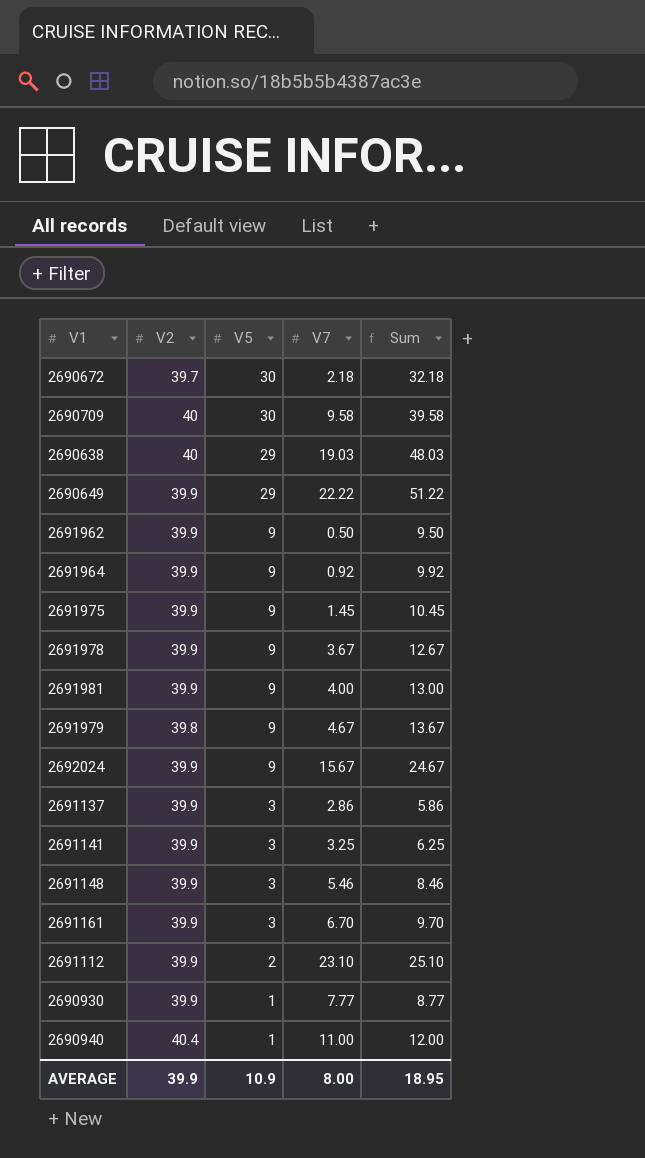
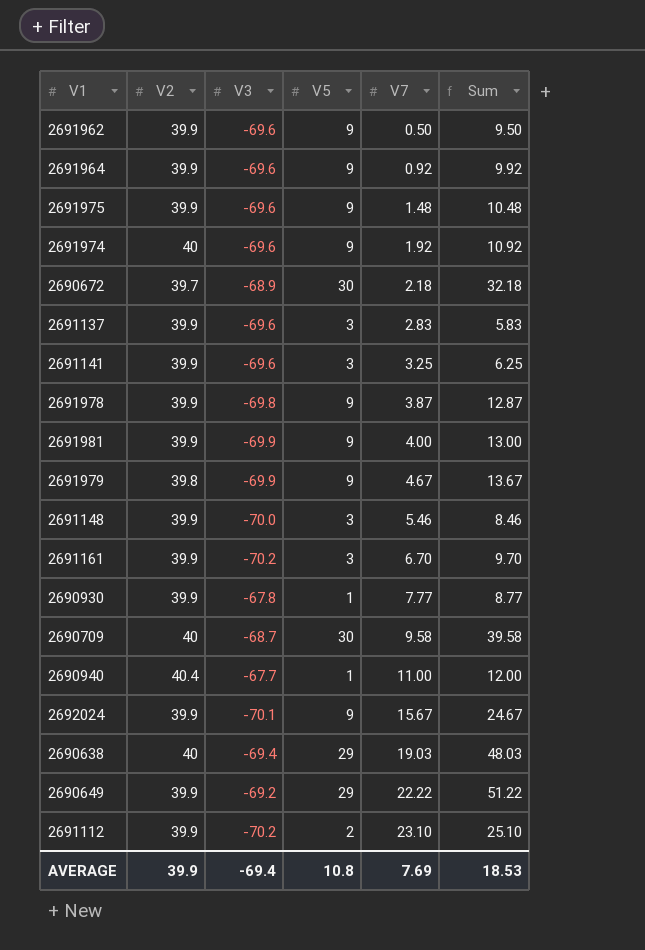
row order: V5 descending -> V7 ascending
column V3 | position: none -> 3
2691975 | V7: 1.45 -> 1.48
2691975 | Sum: 10.45 -> 10.48
row 2691974: none -> 40 | -69.6 | 9 | 1.92 | 10.92
2691137 | V7: 2.86 -> 2.83
2691137 | Sum: 5.86 -> 5.83
2691978 | V7: 3.67 -> 3.87
2691978 | Sum: 12.67 -> 12.87
AVERAGE | V5: 10.9 -> 10.8
AVERAGE | V7: 8.00 -> 7.69
AVERAGE | Sum: 18.95 -> 18.53

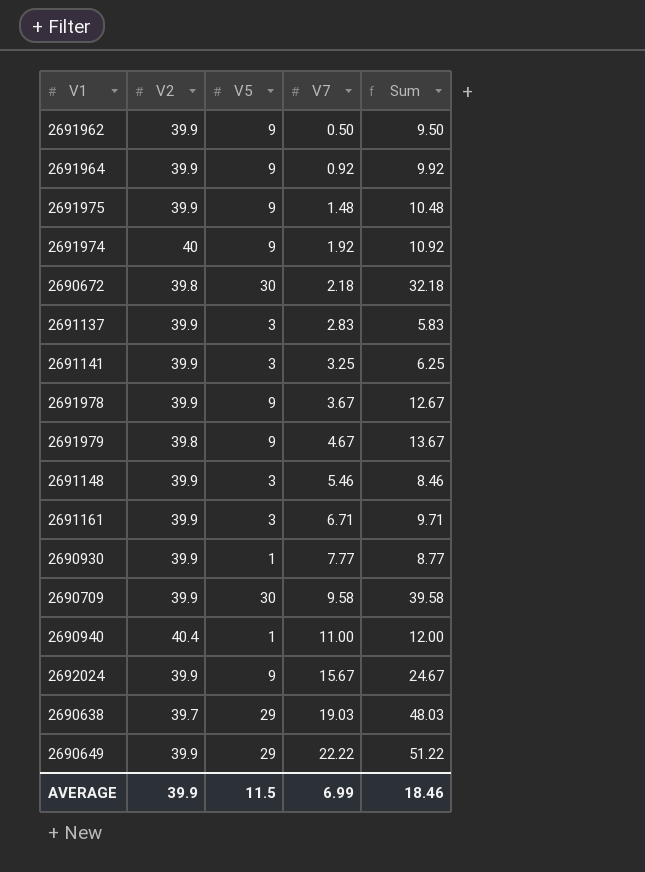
column V3 | position: 3 -> none
row 2691981: 39.9 | -69.9 | 9 | 4.00 | 13.00 -> none
row 2691112: 39.9 | -70.2 | 2 | 23.10 | 25.10 -> none
2690672 | V2: 39.7 -> 39.8
2691978 | V7: 3.87 -> 3.67
2691978 | Sum: 12.87 -> 12.67
2691161 | V7: 6.70 -> 6.71
2691161 | Sum: 9.70 -> 9.71
2690709 | V2: 40 -> 39.9
2690638 | V2: 40 -> 39.7
AVERAGE | V5: 10.8 -> 11.5
AVERAGE | V7: 7.69 -> 6.99
AVERAGE | Sum: 18.53 -> 18.46

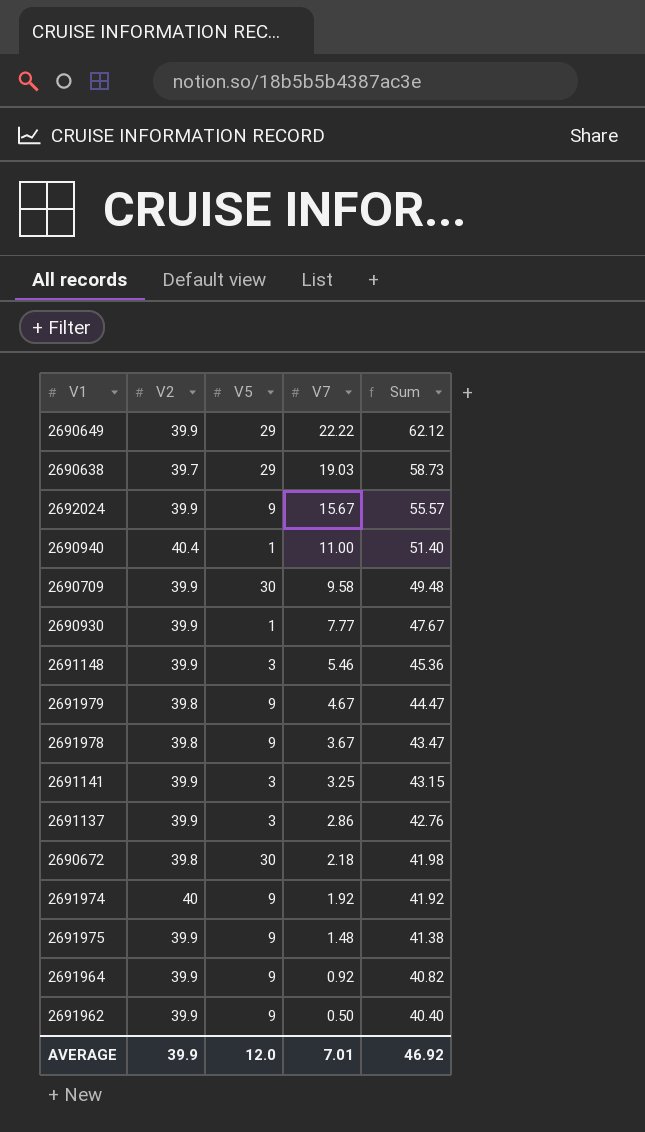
row order: V7 ascending -> V7 descending
column Sum | formula: [V5] + [V7] -> [V2] + [V7]
row 2691161: 39.9 | 3 | 6.71 | 9.71 -> none
2691978 | V2: 39.9 -> 39.8
2691137 | V7: 2.83 -> 2.86
AVERAGE | V5: 11.5 -> 12.0
AVERAGE | V7: 6.99 -> 7.01
AVERAGE | Sum: 18.46 -> 46.92

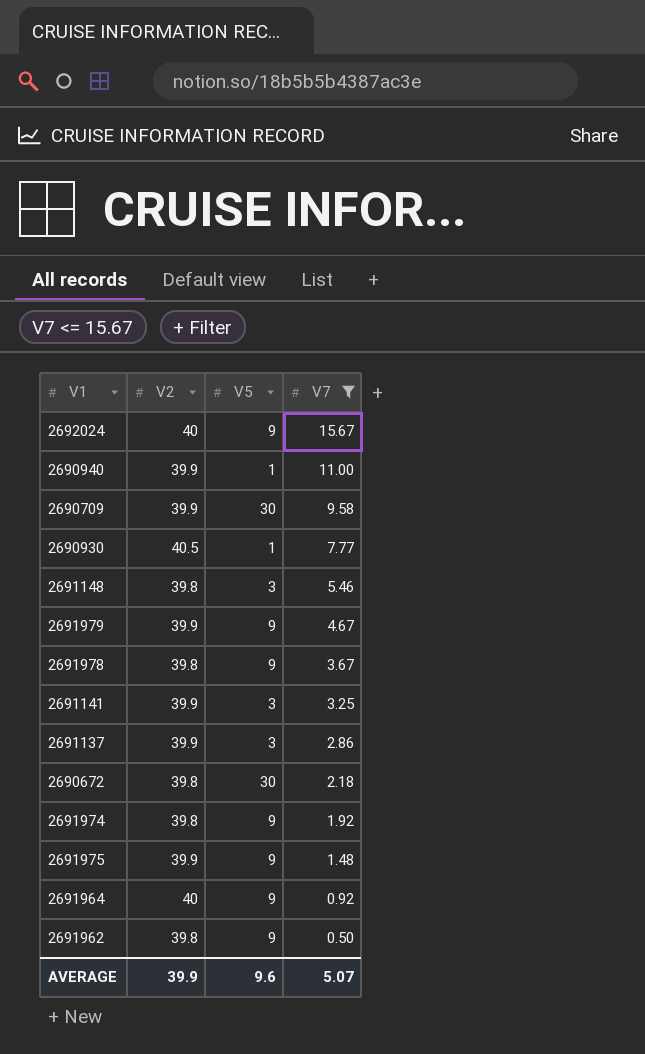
filter: none -> V7 <= 15.67
column Sum | formula: [V2] + [V7] -> none
2692024 | V2: 39.9 -> 40
2690940 | V2: 40.4 -> 39.9
2690930 | V2: 39.9 -> 40.5
2691148 | V2: 39.9 -> 39.8
2691979 | V2: 39.8 -> 39.9
2691974 | V2: 40 -> 39.8
2691964 | V2: 39.9 -> 40
2691962 | V2: 39.9 -> 39.8
AVERAGE | V5: 12.0 -> 9.6
AVERAGE | V7: 7.01 -> 5.07

